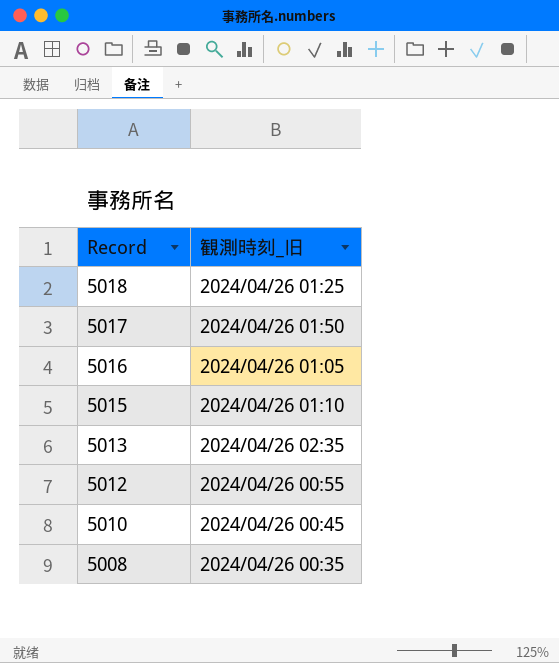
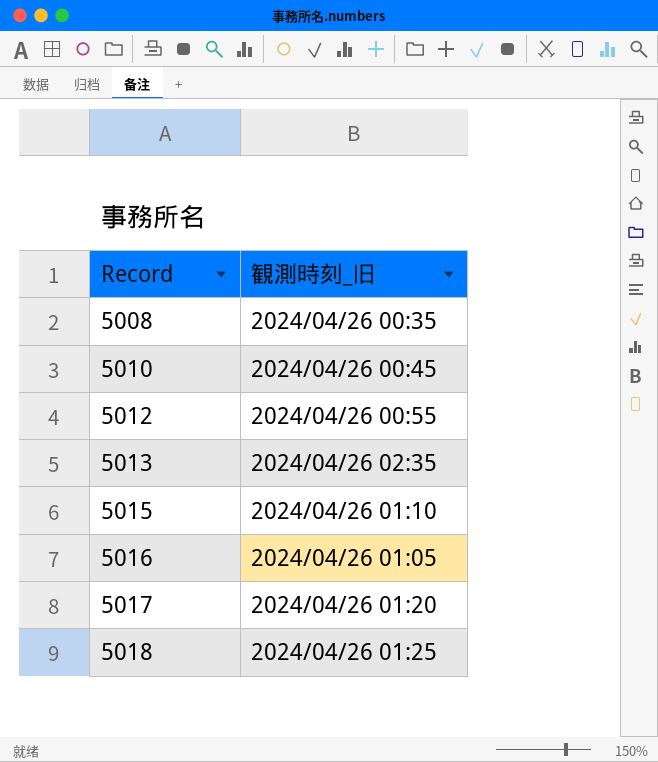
row order: Record descending -> Record ascending
5017 | 観測時刻_旧: 2024/04/26 01:50 -> 2024/04/26 01:20

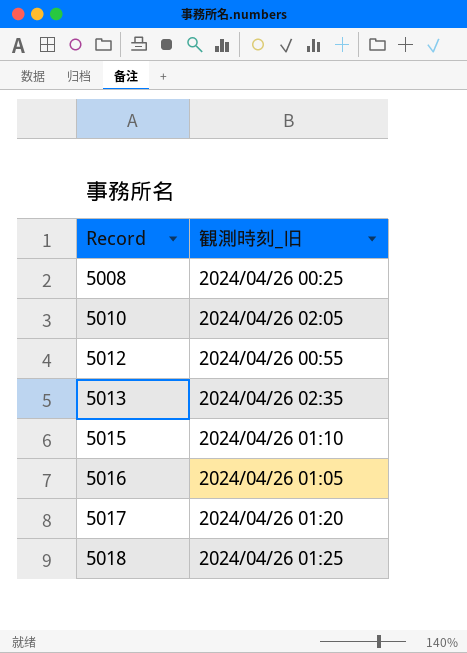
5008 | 観測時刻_旧: 2024/04/26 00:35 -> 2024/04/26 00:25
5010 | 観測時刻_旧: 2024/04/26 00:45 -> 2024/04/26 02:05

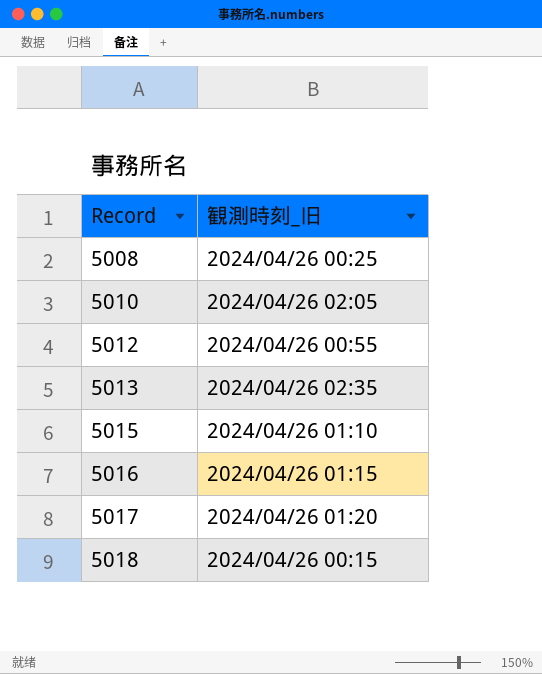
5016 | 観測時刻_旧: 2024/04/26 01:05 -> 2024/04/26 01:15
5018 | 観測時刻_旧: 2024/04/26 01:25 -> 2024/04/26 00:15

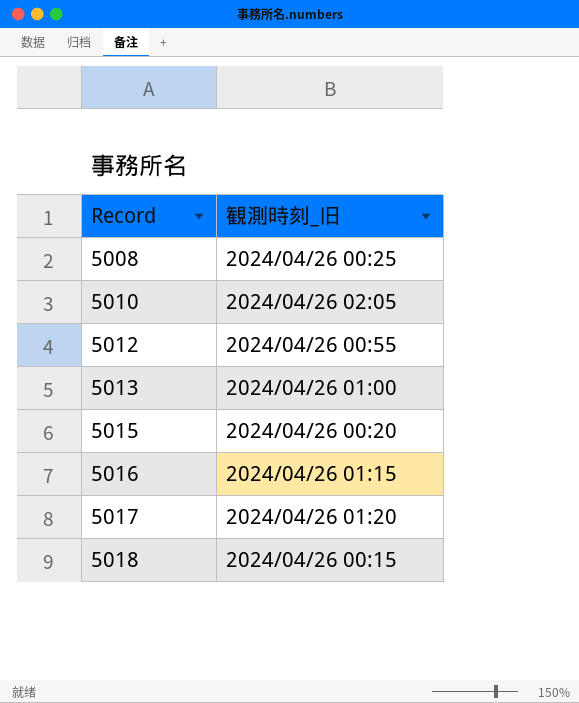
5013 | 観測時刻_旧: 2024/04/26 02:35 -> 2024/04/26 01:00
5015 | 観測時刻_旧: 2024/04/26 01:10 -> 2024/04/26 00:20

